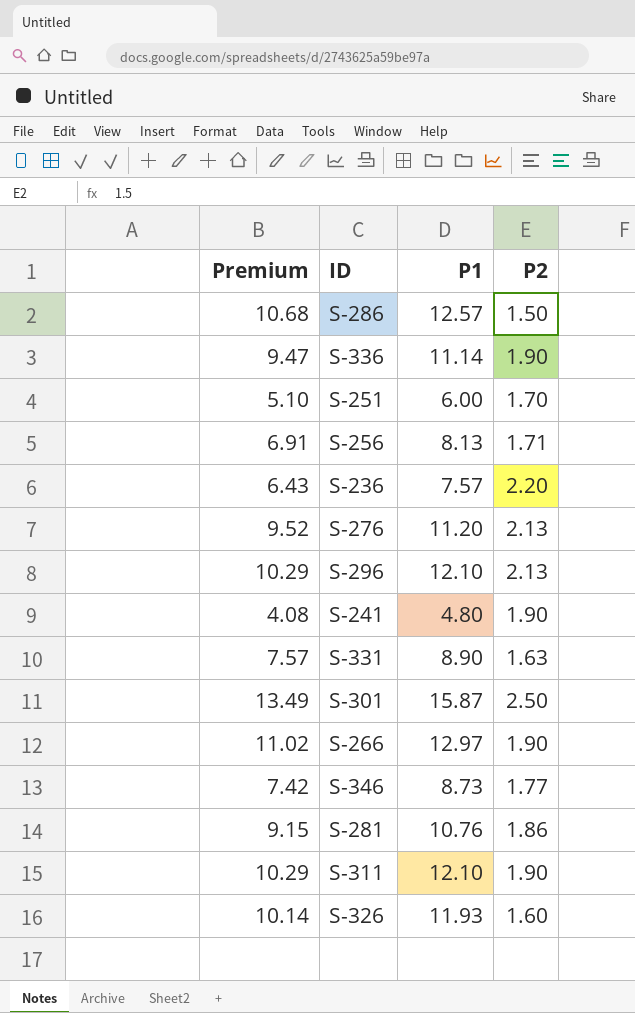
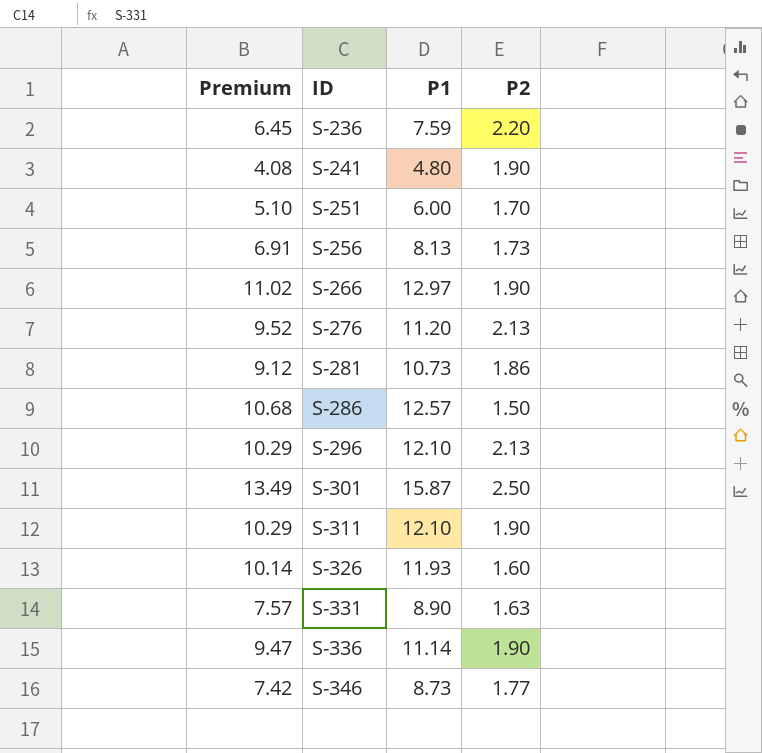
row order: none -> ID ascending
S-236 | Premium: 6.43 -> 6.45
S-236 | P1: 7.57 -> 7.59
S-256 | P2: 1.71 -> 1.73
S-281 | Premium: 9.15 -> 9.12
S-281 | P1: 10.76 -> 10.73

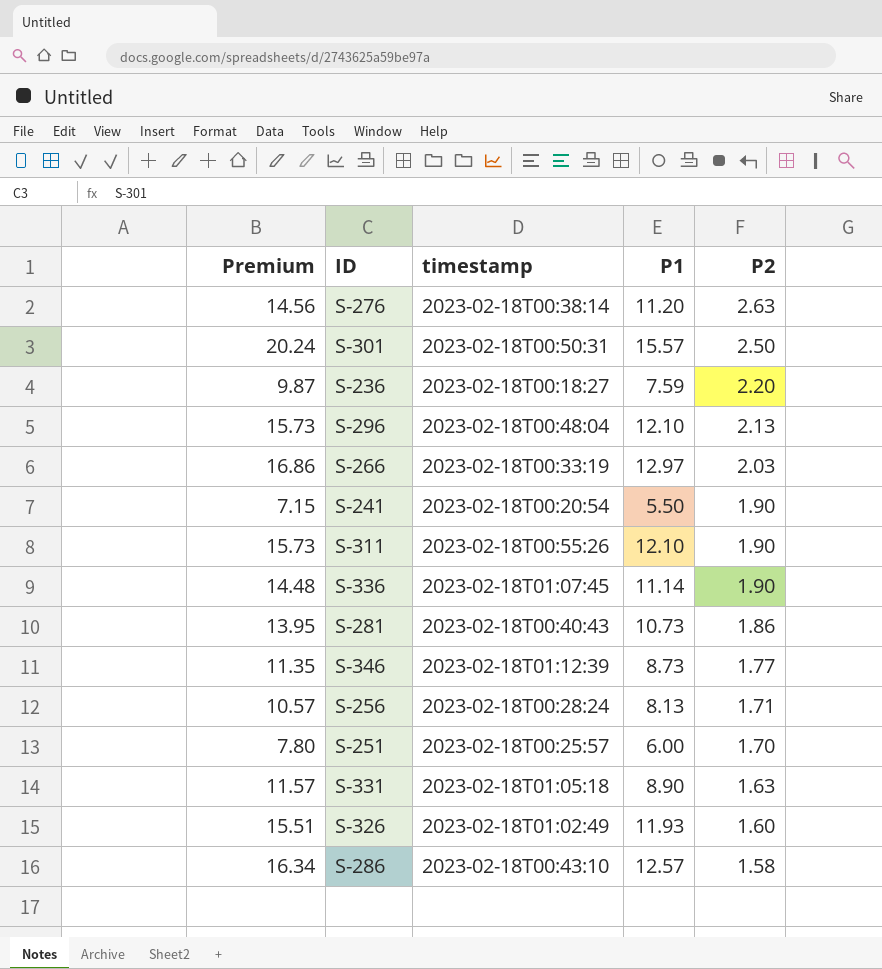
row order: ID ascending -> P2 descending
column Premium | formula: [P1] * 0.85 -> [P1] * 1.3
column timestamp | position: none -> 3
S-276 | P2: 2.13 -> 2.63
S-301 | P1: 15.87 -> 15.57
S-266 | P2: 1.90 -> 2.03
S-241 | P1: 4.80 -> 5.50
S-256 | P2: 1.73 -> 1.71
S-286 | P2: 1.50 -> 1.58

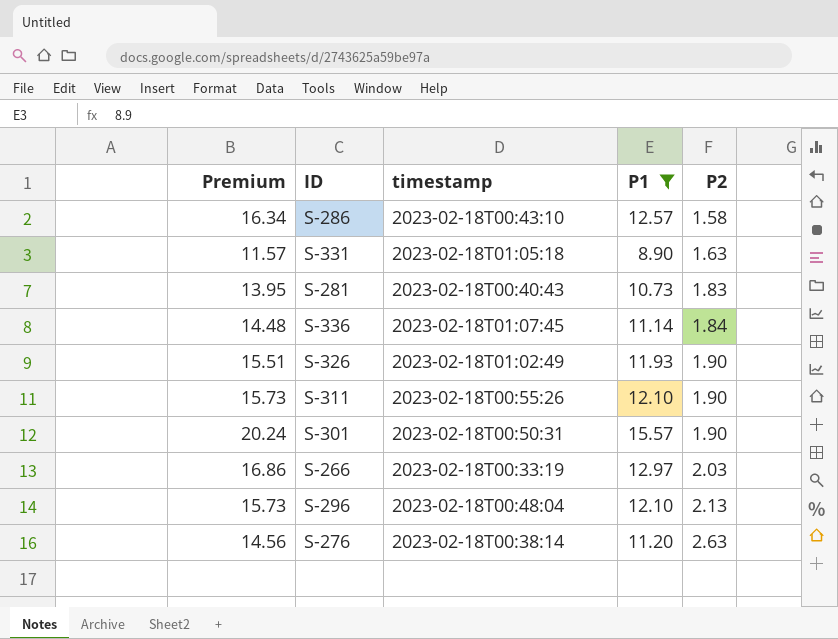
filter: none -> P1 >= 8.90
row order: P2 descending -> P2 ascending
S-281 | P2: 1.86 -> 1.83
S-336 | P2: 1.90 -> 1.84
S-326 | P2: 1.60 -> 1.90
S-301 | P2: 2.50 -> 1.90

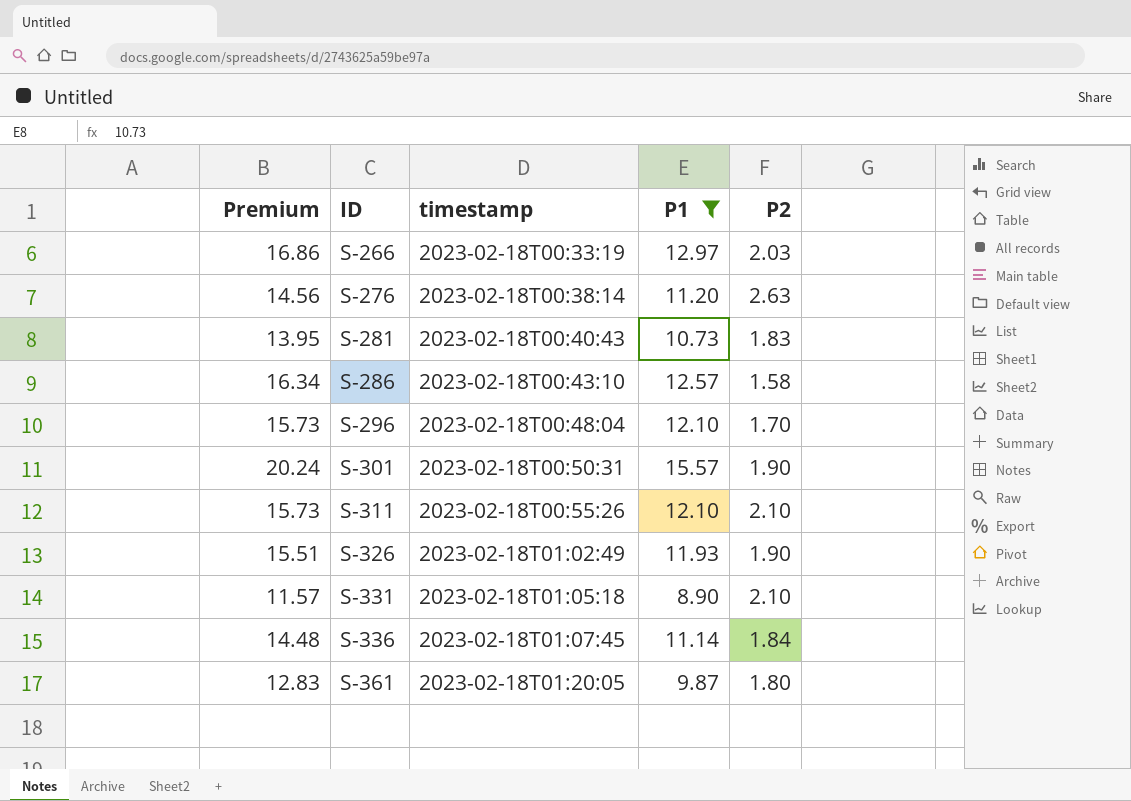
row order: P2 ascending -> ID ascending
S-296 | P2: 2.13 -> 1.70
S-311 | P2: 1.90 -> 2.10
S-331 | P2: 1.63 -> 2.10
row S-361: none -> 12.83 | 2023-02-18T01:20:05 | 9.87 | 1.80

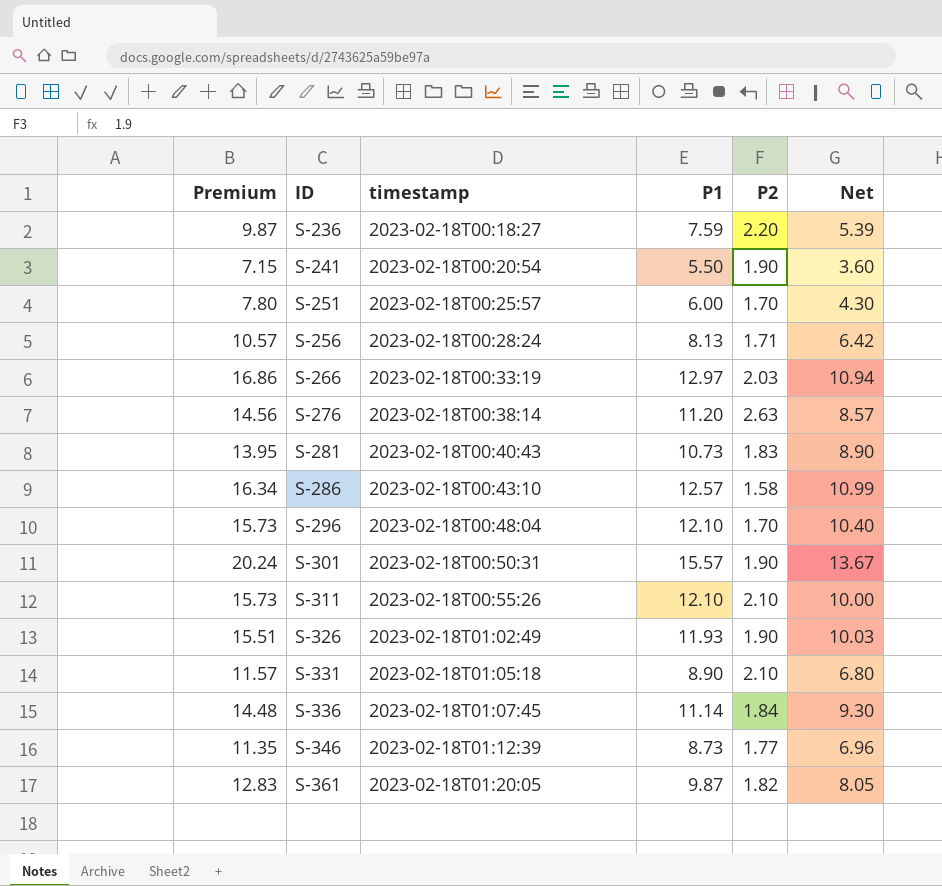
filter: P1 >= 8.90 -> none
column Net | formula: none -> [P1] - [P2]
S-361 | P2: 1.80 -> 1.82

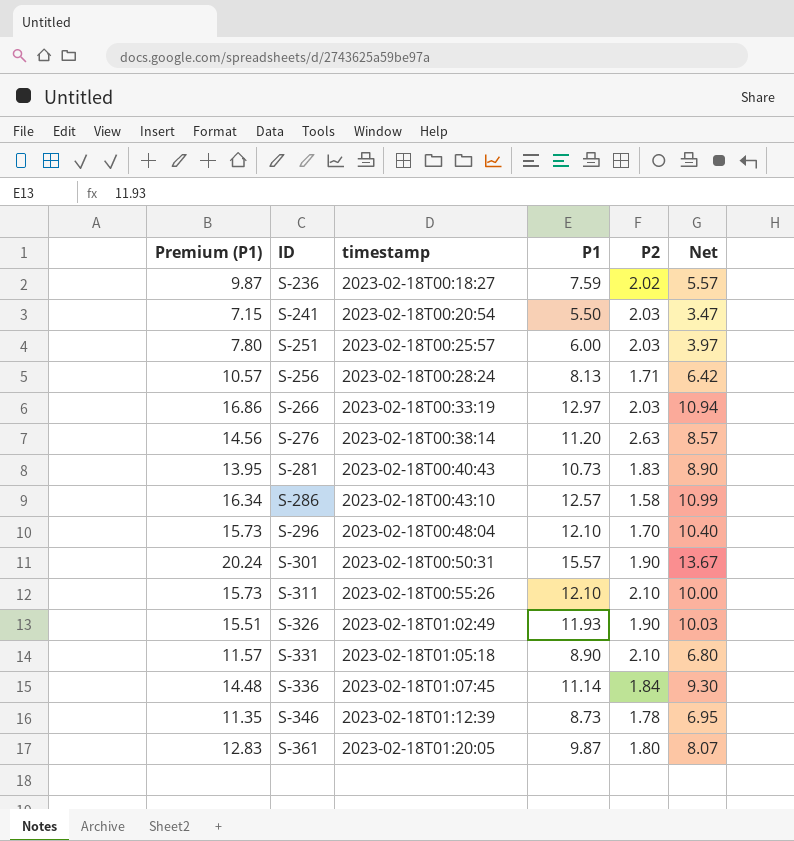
column name: Premium -> Premium (P1)
S-236 | P2: 2.20 -> 2.02
S-236 | Net: 5.39 -> 5.57
S-241 | P2: 1.90 -> 2.03
S-241 | Net: 3.60 -> 3.47
S-251 | P2: 1.70 -> 2.03
S-251 | Net: 4.30 -> 3.97
S-346 | P2: 1.77 -> 1.78
S-346 | Net: 6.96 -> 6.95
S-361 | P2: 1.82 -> 1.80
S-361 | Net: 8.05 -> 8.07

